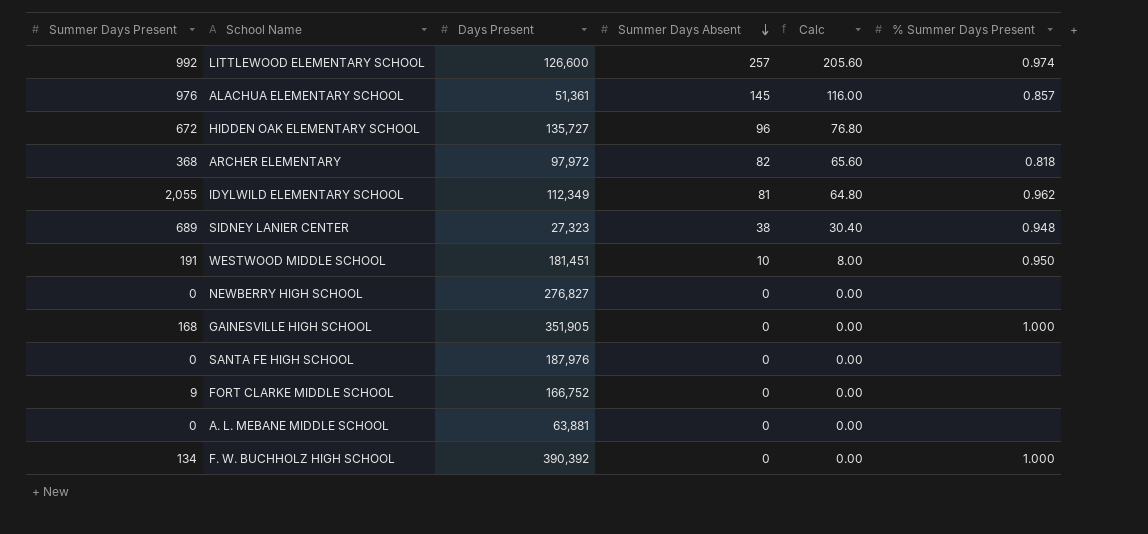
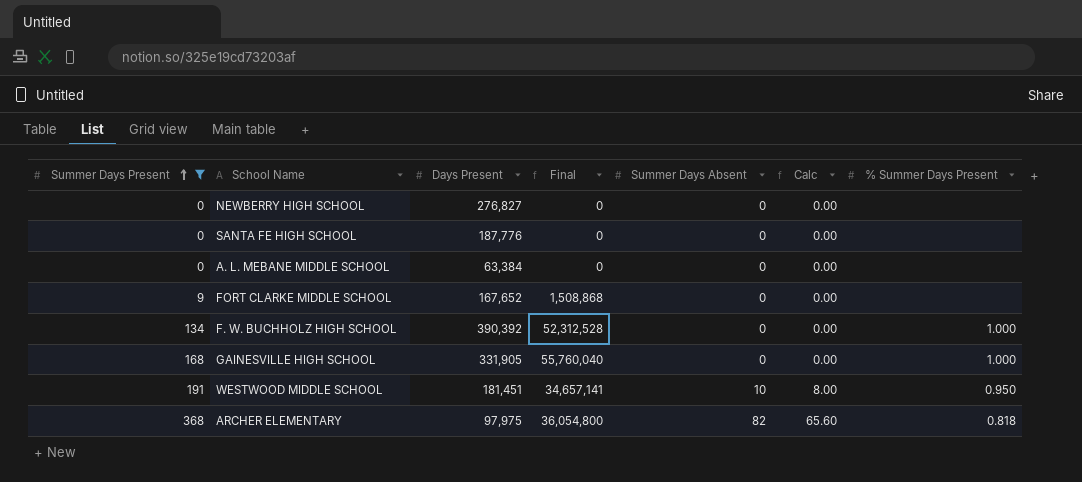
filter: none -> Summer Days Present <= 368
row order: Summer Days Absent descending -> Summer Days Present ascending
column Final | formula: none -> [Summer Days Present] * [Days Present]
SANTA FE HIGH SCHOOL | Days Present: 187,976 -> 187,776
A. L. MEBANE MIDDLE SCHOOL | Days Present: 63,881 -> 63,384
FORT CLARKE MIDDLE SCHOOL | Days Present: 166,752 -> 167,652
GAINESVILLE HIGH SCHOOL | Days Present: 351,905 -> 331,905
ARCHER ELEMENTARY | Days Present: 97,972 -> 97,975

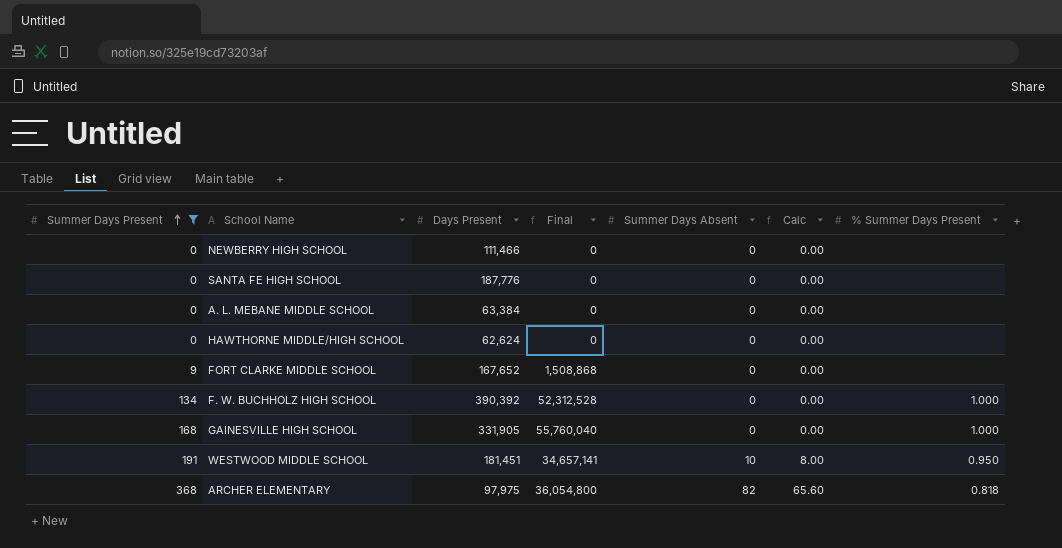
NEWBERRY HIGH SCHOOL | Days Present: 276,827 -> 111,466
row HAWTHORNE MIDDLE/HIGH SCHOOL: none -> 0 | 62,624 | 0 | 0 | 0.00 | none

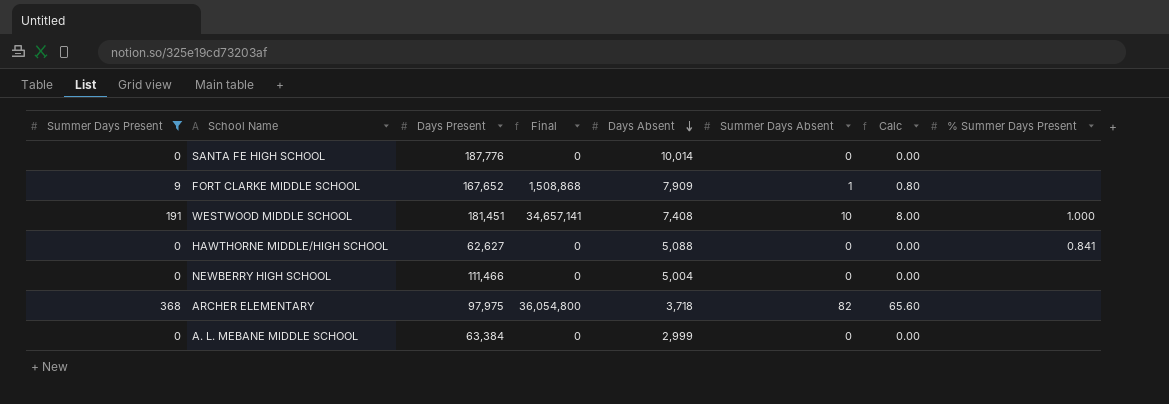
row order: Summer Days Present ascending -> Days Absent descending
column Days Absent | position: none -> 5
row F. W. BUCHHOLZ HIGH SCHOOL: 134 | 390,392 | 52,312,528 | 0 | 0.00 | 1.000 -> none
row GAINESVILLE HIGH SCHOOL: 168 | 331,905 | 55,760,040 | 0 | 0.00 | 1.000 -> none
FORT CLARKE MIDDLE SCHOOL | Summer Days Absent: 0 -> 1
FORT CLARKE MIDDLE SCHOOL | Calc: 0.00 -> 0.80
WESTWOOD MIDDLE SCHOOL | % Summer Days Present: 0.950 -> 1.000
HAWTHORNE MIDDLE/HIGH SCHOOL | Days Present: 62,624 -> 62,627
HAWTHORNE MIDDLE/HIGH SCHOOL | % Summer Days Present: none -> 0.841
ARCHER ELEMENTARY | % Summer Days Present: 0.818 -> none

